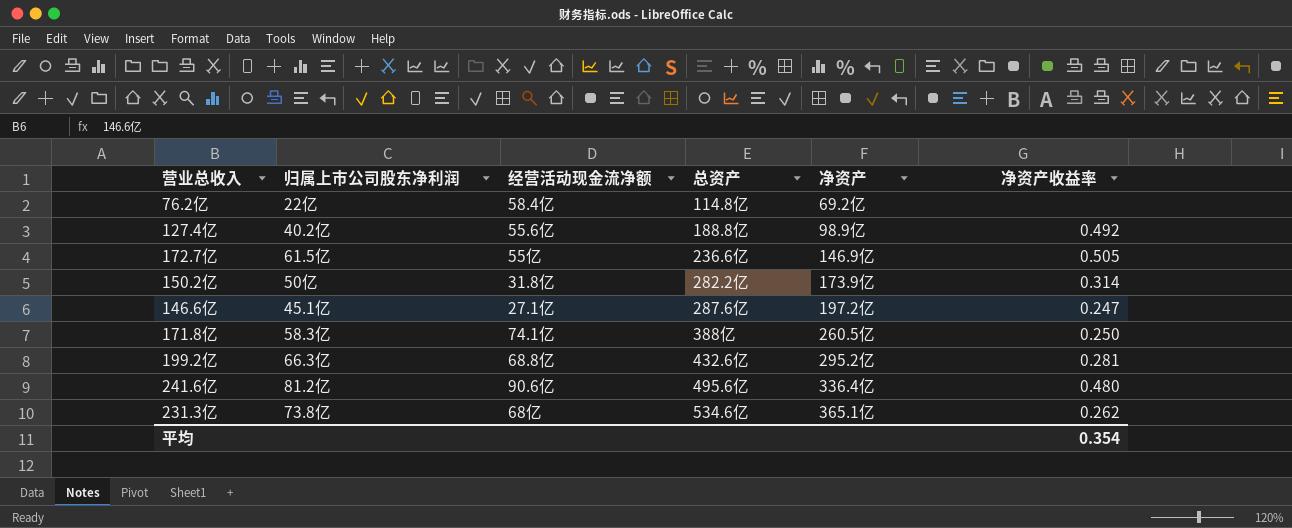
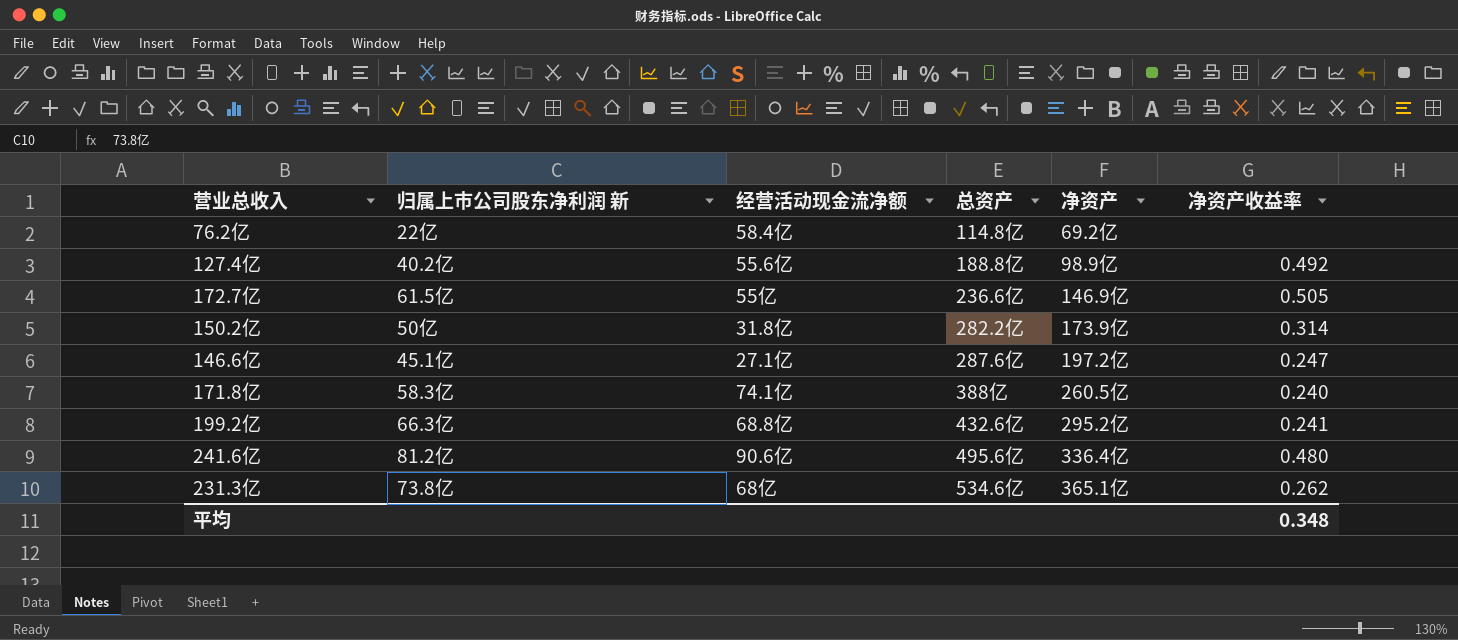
column name: 归属上市公司股东净利润 -> 归属上市公司股东净利润 新
171.8亿 | 净资产收益率: 0.250 -> 0.240
199.2亿 | 净资产收益率: 0.281 -> 0.241
平均 | 净资产收益率: 0.354 -> 0.348

